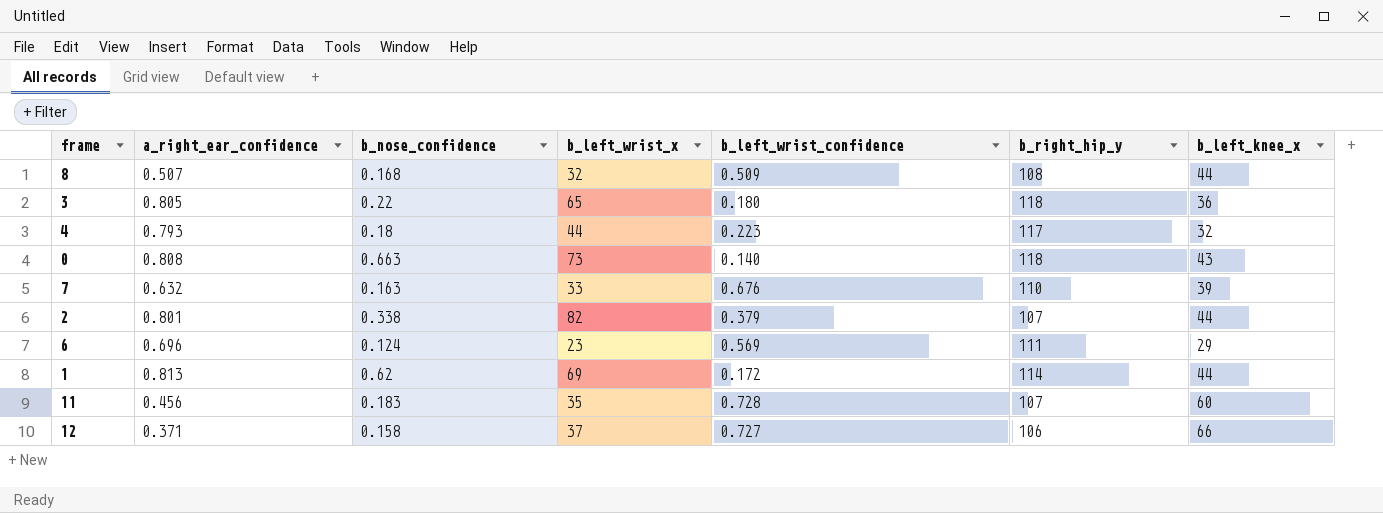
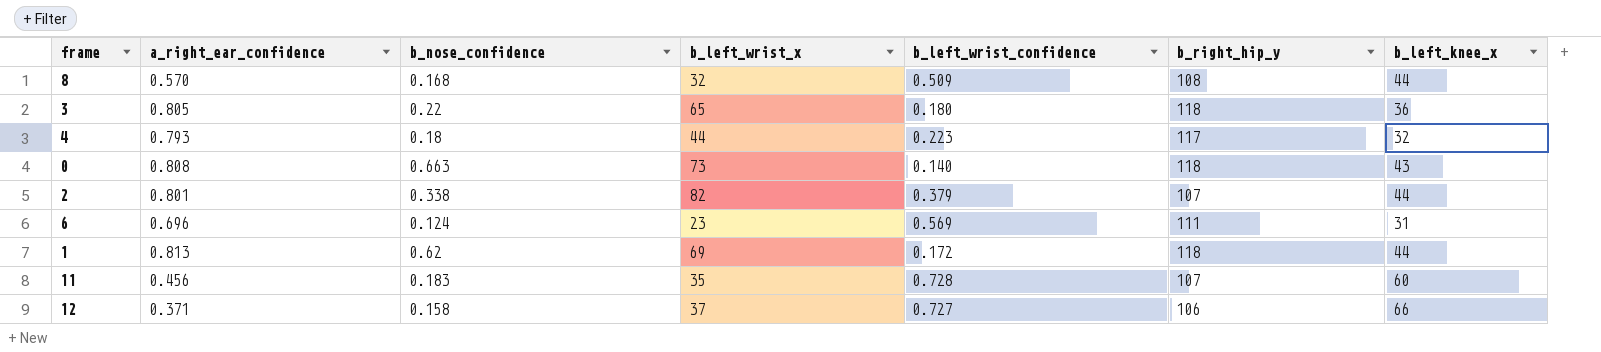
row 7: 0.632 | 0.163 | 33 | 0.676 | 110 | 39 -> none
8 | a_right_ear_confidence: 0.507 -> 0.570
6 | b_left_knee_x: 29 -> 31
1 | b_right_hip_y: 114 -> 118

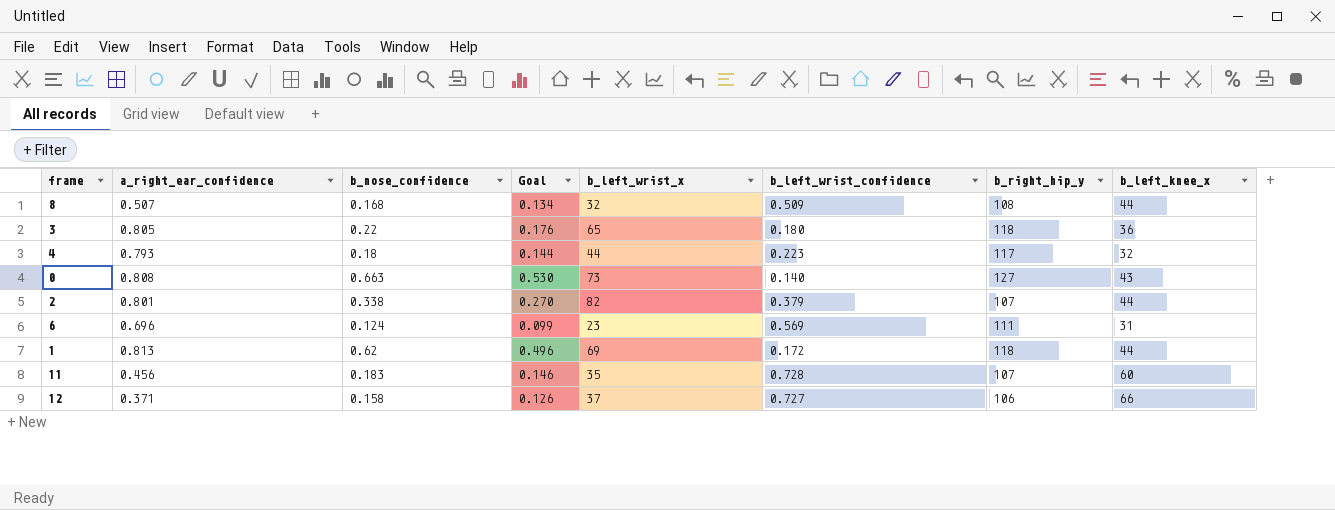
column Goal | formula: none -> [b_nose_confidence] * 0.8
8 | a_right_ear_confidence: 0.570 -> 0.507
0 | b_right_hip_y: 118 -> 127

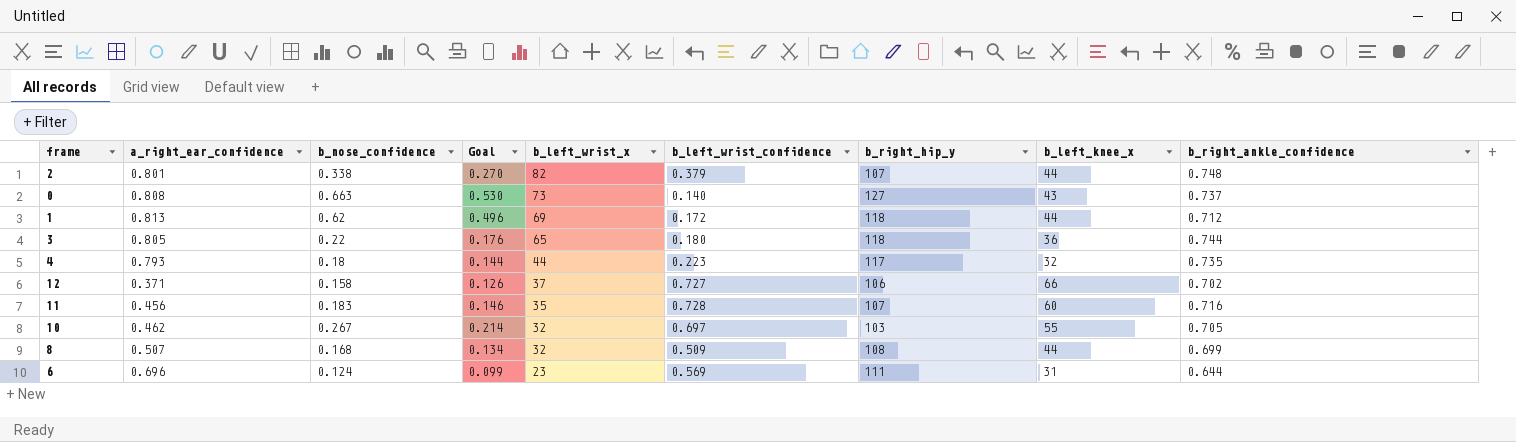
row order: none -> b_left_wrist_x descending
column b_right_ankle_confidence | position: none -> 9
row 10: none -> 0.462 | 0.267 | 0.214 | 32 | 0.697 | 103 | 55 | 0.705

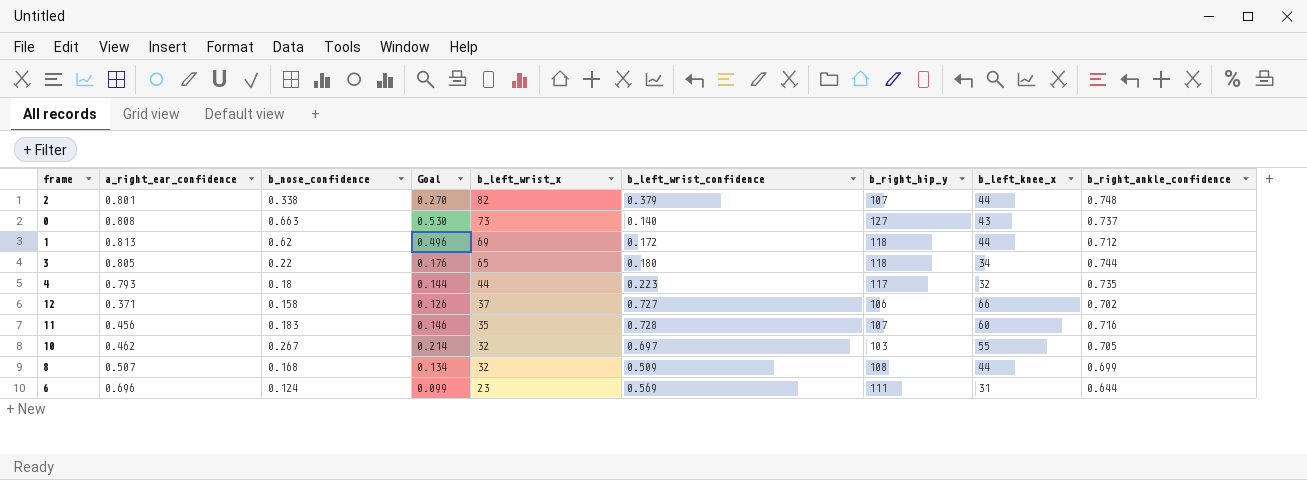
3 | b_left_knee_x: 36 -> 34

